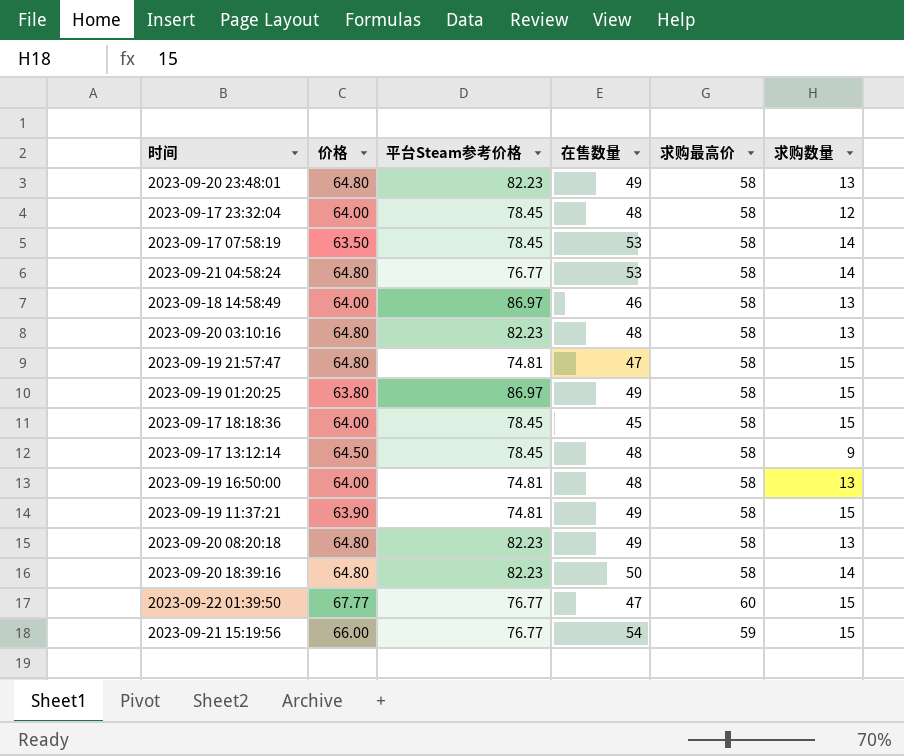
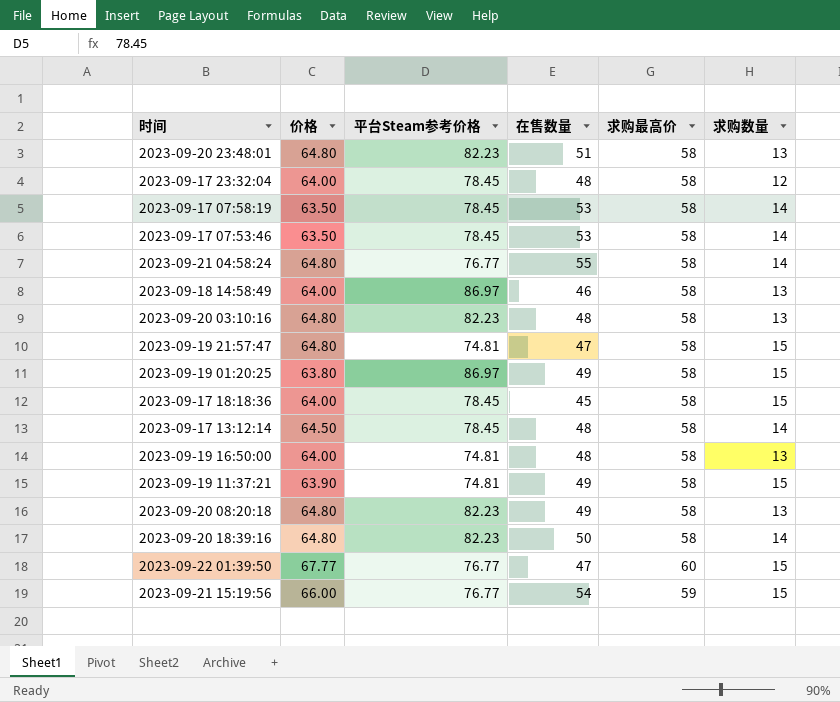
2023-09-20 23:48:01 | 在售数量: 49 -> 51
row 2023-09-17 07:53:46: none -> 63.50 | 78.45 | 53 | 58 | 14
2023-09-21 04:58:24 | 在售数量: 53 -> 55
2023-09-17 13:12:14 | 求购数量: 9 -> 14

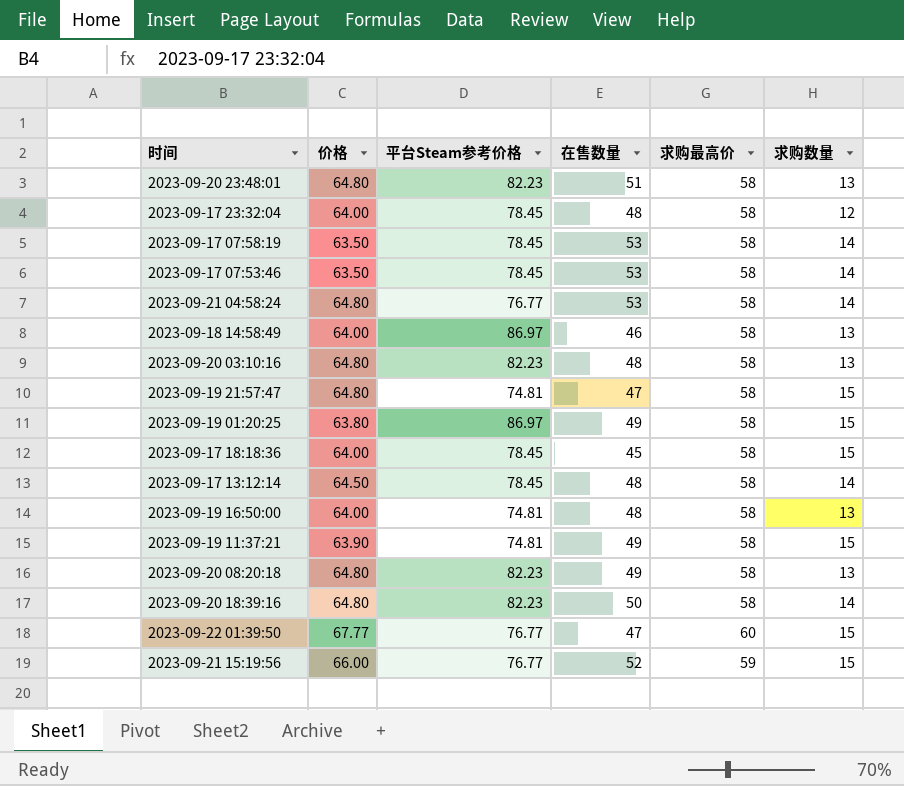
2023-09-21 04:58:24 | 在售数量: 55 -> 53
2023-09-21 15:19:56 | 在售数量: 54 -> 52

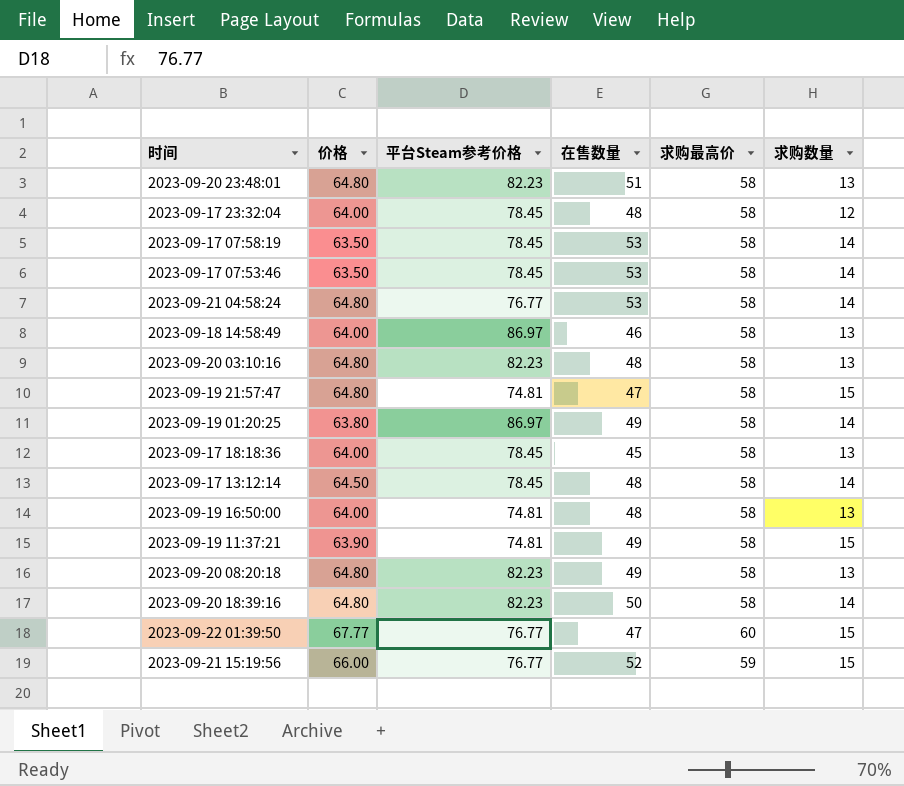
2023-09-19 01:20:25 | 求购数量: 15 -> 14
2023-09-17 18:18:36 | 求购数量: 15 -> 13

